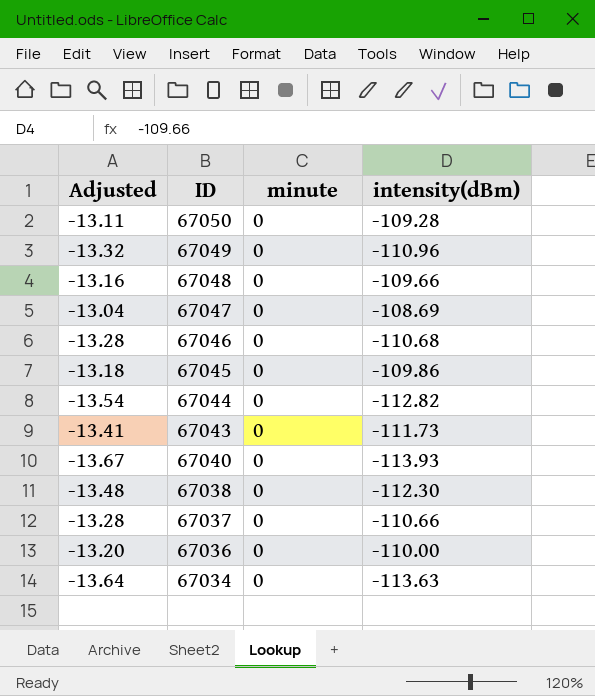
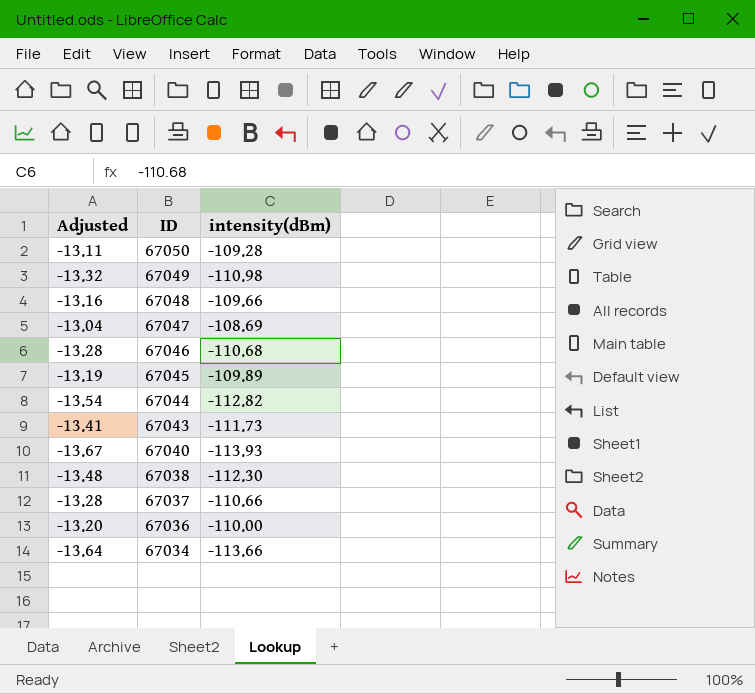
column minute | position: 3 -> none
67049 | intensity(dBm): -110.96 -> -110.98
67045 | Adjusted: -13.18 -> -13.19
67045 | intensity(dBm): -109.86 -> -109.89
67034 | intensity(dBm): -113.63 -> -113.66

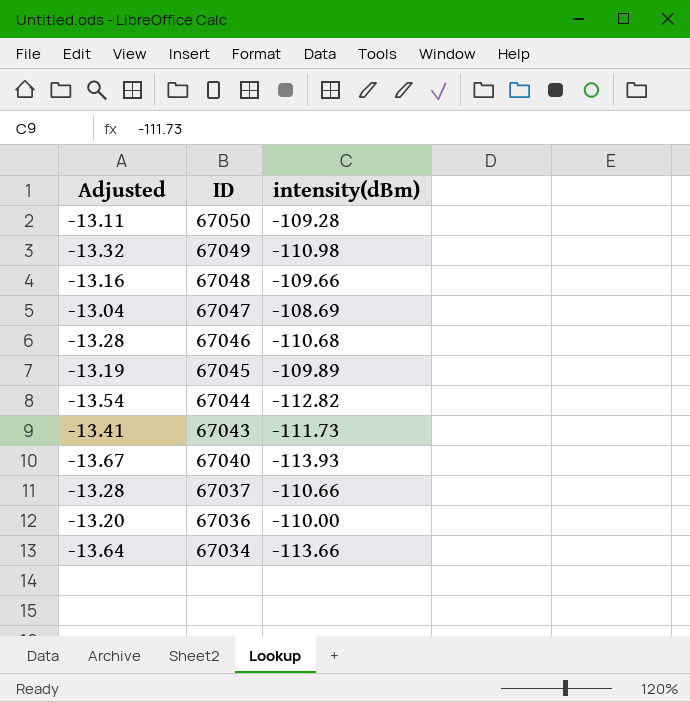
row 67038: -13.48 | -112.30 -> none

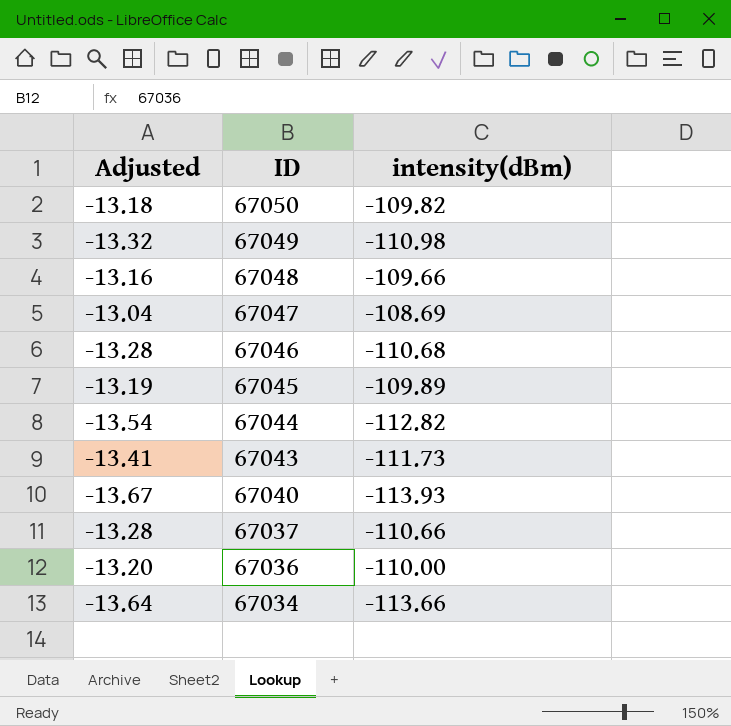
67050 | Adjusted: -13.11 -> -13.18
67050 | intensity(dBm): -109.28 -> -109.82

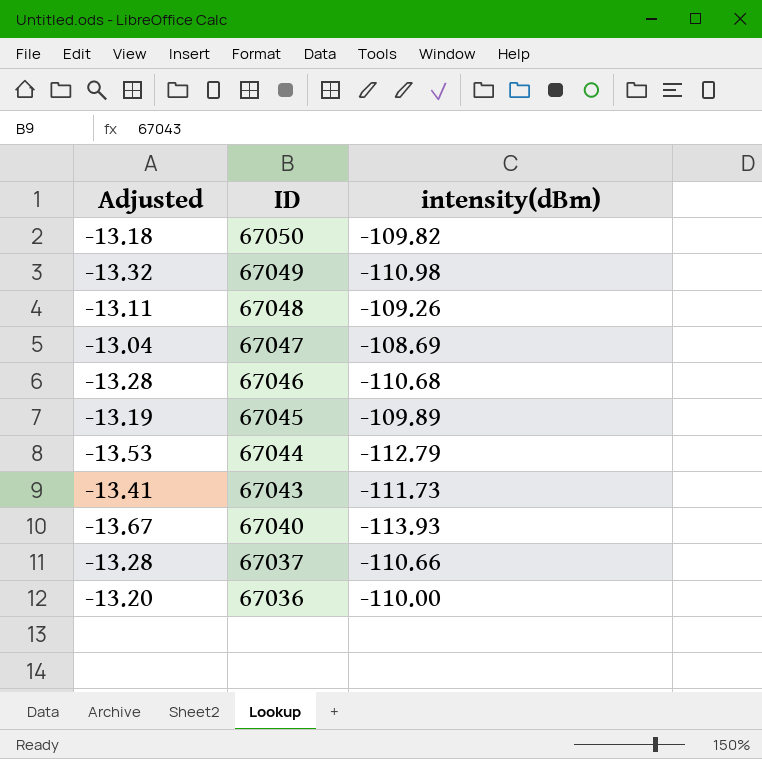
row 67034: -13.64 | -113.66 -> none
67048 | Adjusted: -13.16 -> -13.11
67048 | intensity(dBm): -109.66 -> -109.26
67044 | Adjusted: -13.54 -> -13.53
67044 | intensity(dBm): -112.82 -> -112.79

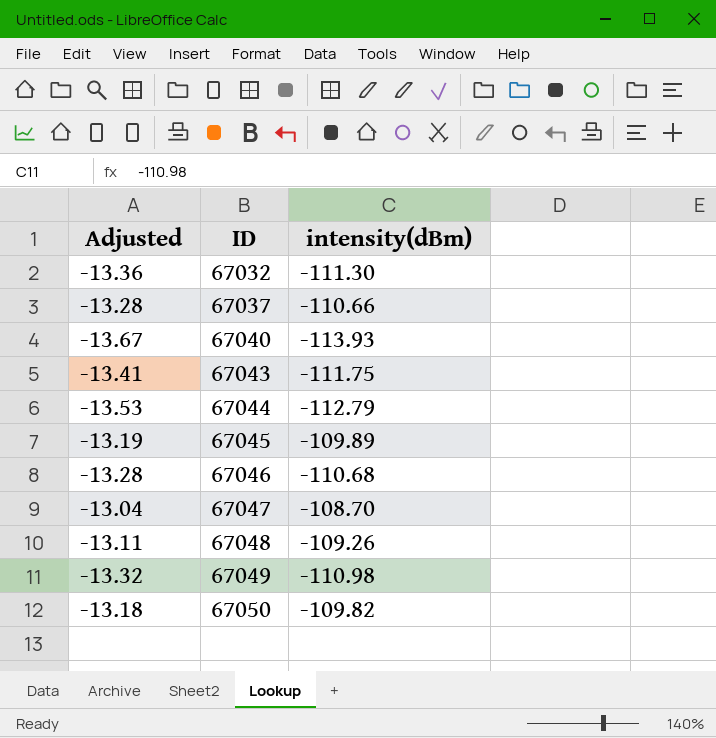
row order: ID descending -> ID ascending
row 67036: -13.20 | -110.00 -> none
row 67032: none -> -13.36 | -111.30
67043 | intensity(dBm): -111.73 -> -111.75
67047 | intensity(dBm): -108.69 -> -108.70

